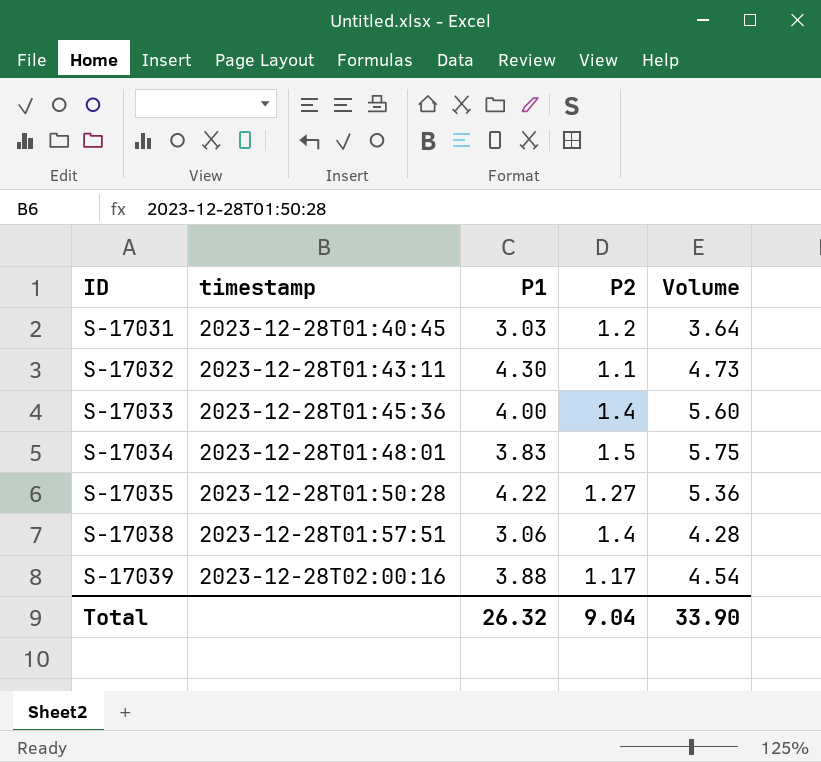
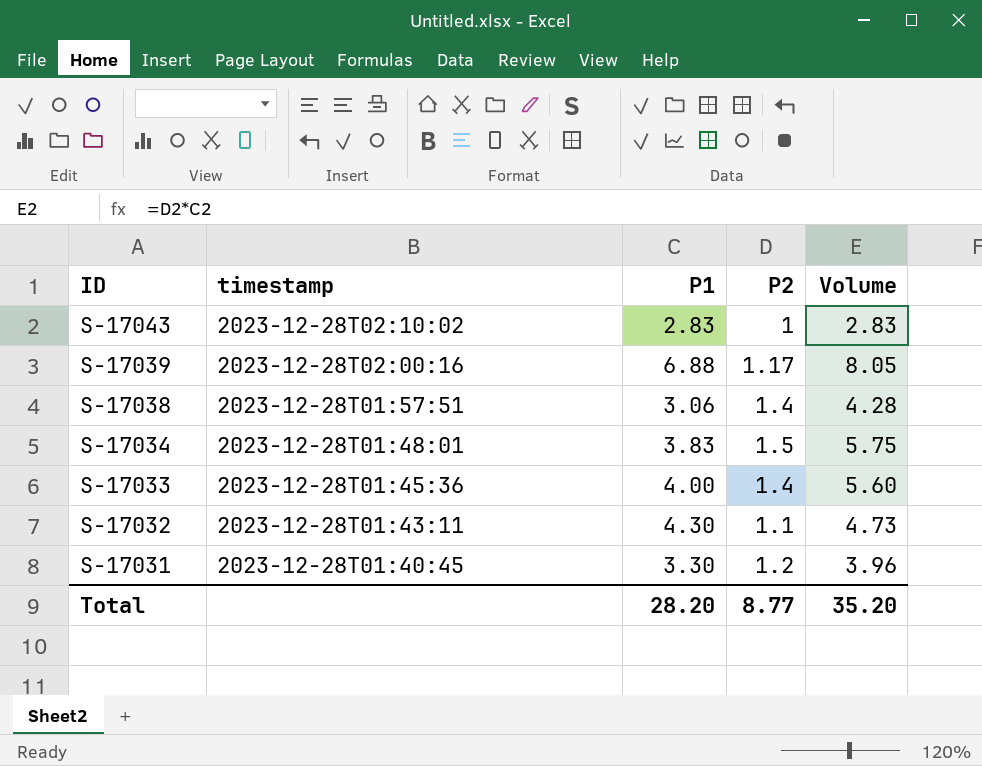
row order: ID ascending -> ID descending
row S-17035: 2023-12-28T01:50:28 | 4.22 | 1.27 | 5.36 -> none
row S-17043: none -> 2023-12-28T02:10:02 | 2.83 | 1 | 2.83
S-17039 | P1: 3.88 -> 6.88
S-17039 | Volume: 4.54 -> 8.05
S-17031 | P1: 3.03 -> 3.30
S-17031 | Volume: 3.64 -> 3.96
Total | P1: 26.32 -> 28.20
Total | P2: 9.04 -> 8.77
Total | Volume: 33.90 -> 35.20

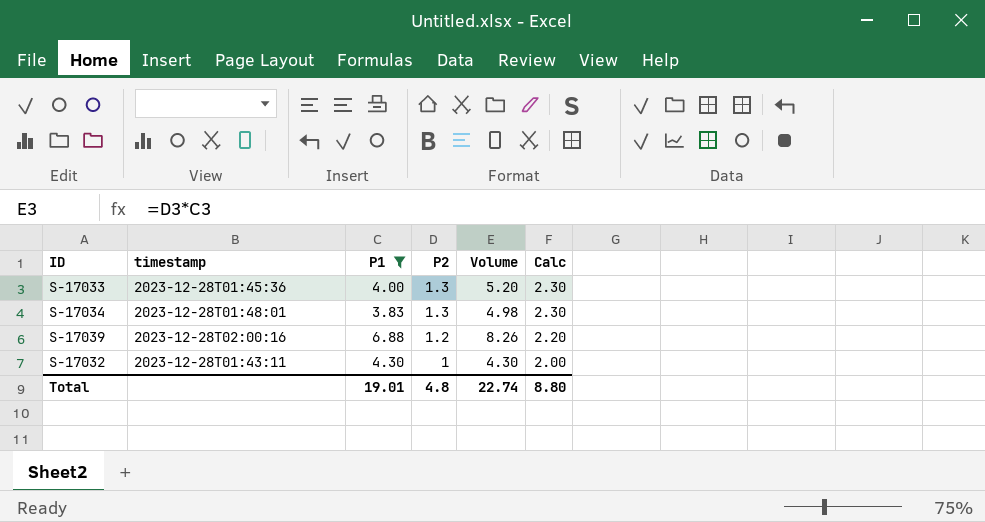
filter: none -> P1 >= 3.83
row order: ID descending -> P2 descending
column Calc | formula: none -> [P2] + 1
S-17033 | P2: 1.4 -> 1.3
S-17033 | Volume: 5.60 -> 5.20
S-17034 | P2: 1.5 -> 1.3
S-17034 | Volume: 5.75 -> 4.98
S-17039 | P2: 1.17 -> 1.2
S-17039 | Volume: 8.05 -> 8.26
S-17032 | P2: 1.1 -> 1
S-17032 | Volume: 4.73 -> 4.30
Total | P1: 28.20 -> 19.01
Total | P2: 8.77 -> 4.8
Total | Volume: 35.20 -> 22.74

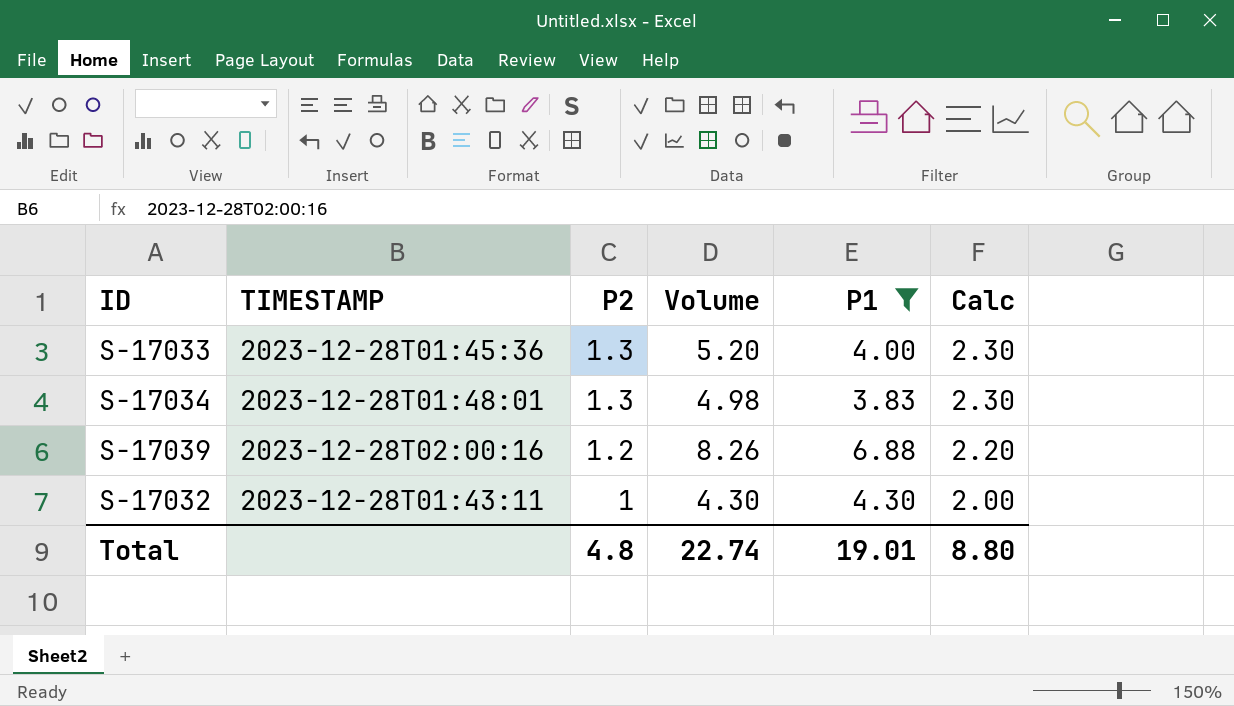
column name: timestamp -> TIMESTAMP
column P1 | position: 3 -> 5

